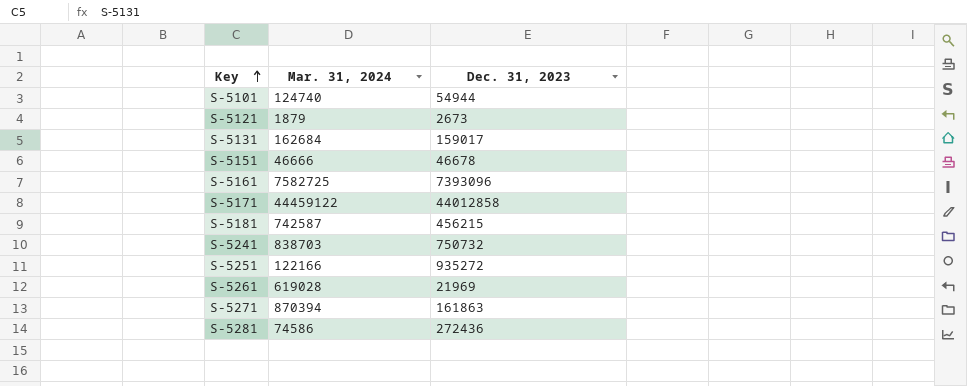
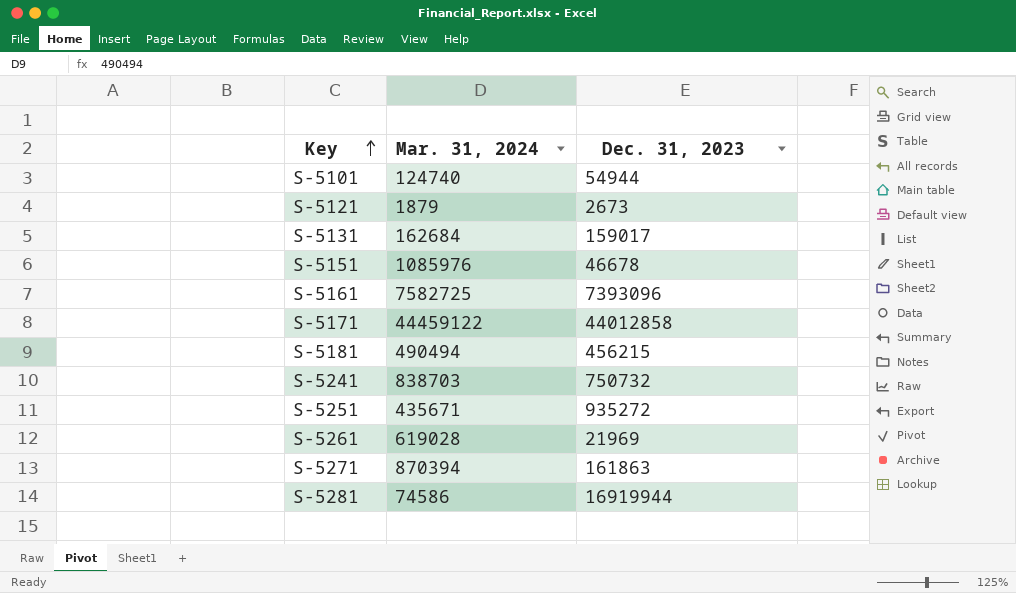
S-5151 | Mar. 31, 2024: 46666 -> 1085976
S-5181 | Mar. 31, 2024: 742587 -> 490494
S-5251 | Mar. 31, 2024: 122166 -> 435671
S-5281 | Dec. 31, 2023: 272436 -> 16919944

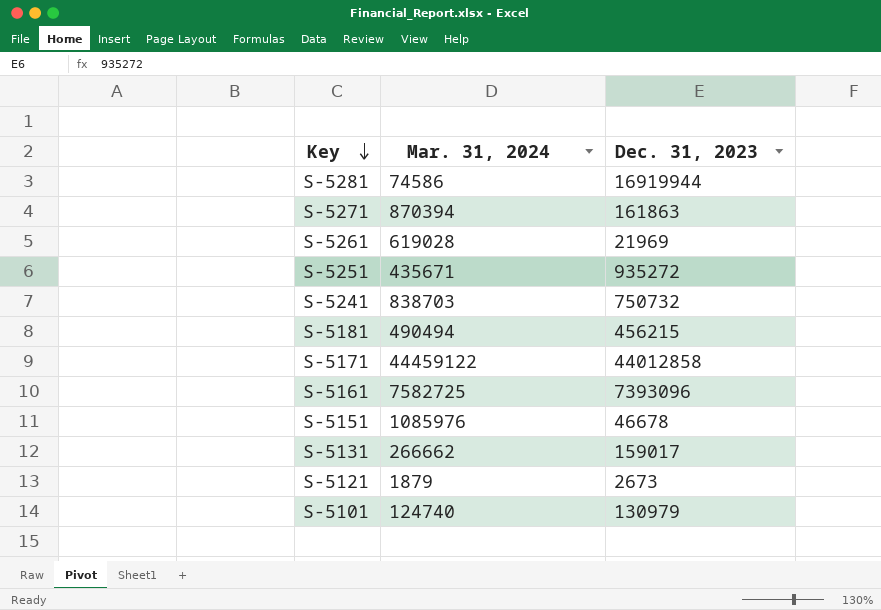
row order: Key ascending -> Key descending
S-5131 | Mar. 31, 2024: 162684 -> 266662
S-5101 | Dec. 31, 2023: 54944 -> 130979

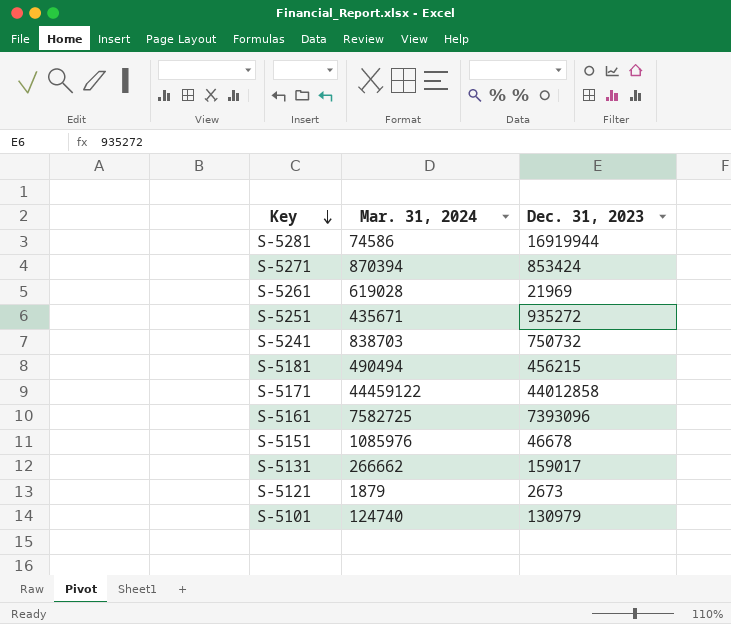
S-5271 | Dec. 31, 2023: 161863 -> 853424

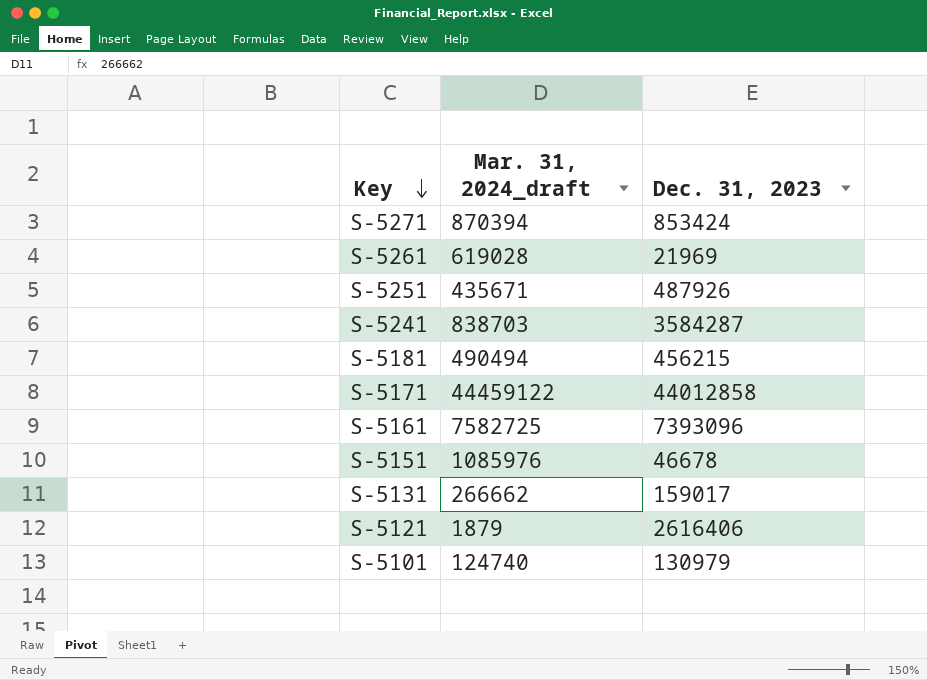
column name: Mar. 31, 2024 -> Mar. 31, 2024_draft
row S-5281: 74586 | 16919944 -> none
S-5251 | Dec. 31, 2023: 935272 -> 487926
S-5241 | Dec. 31, 2023: 750732 -> 3584287
S-5121 | Dec. 31, 2023: 2673 -> 2616406

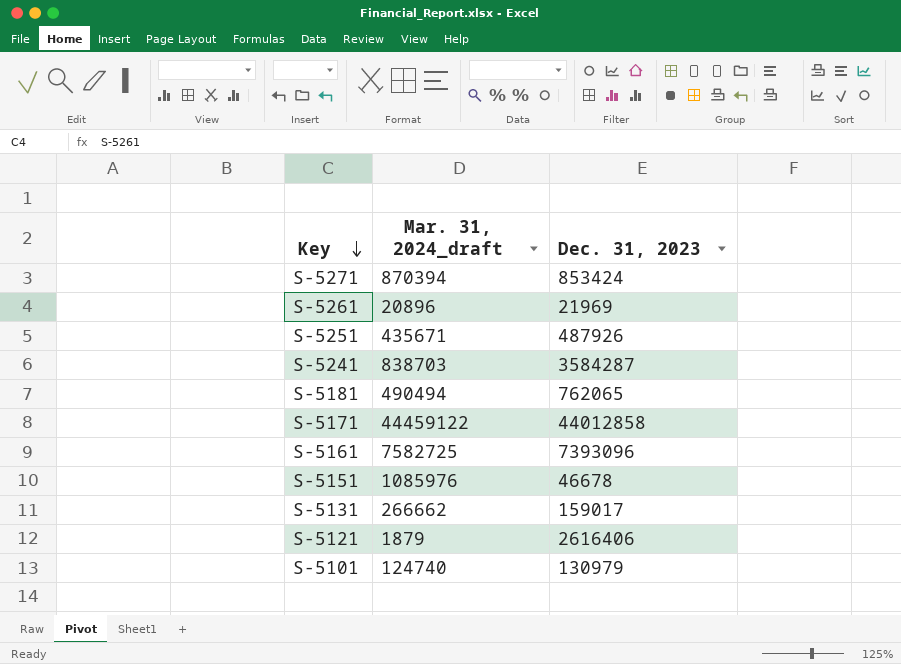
S-5261 | Mar. 31, 2024_draft: 619028 -> 20896
S-5181 | Dec. 31, 2023: 456215 -> 762065

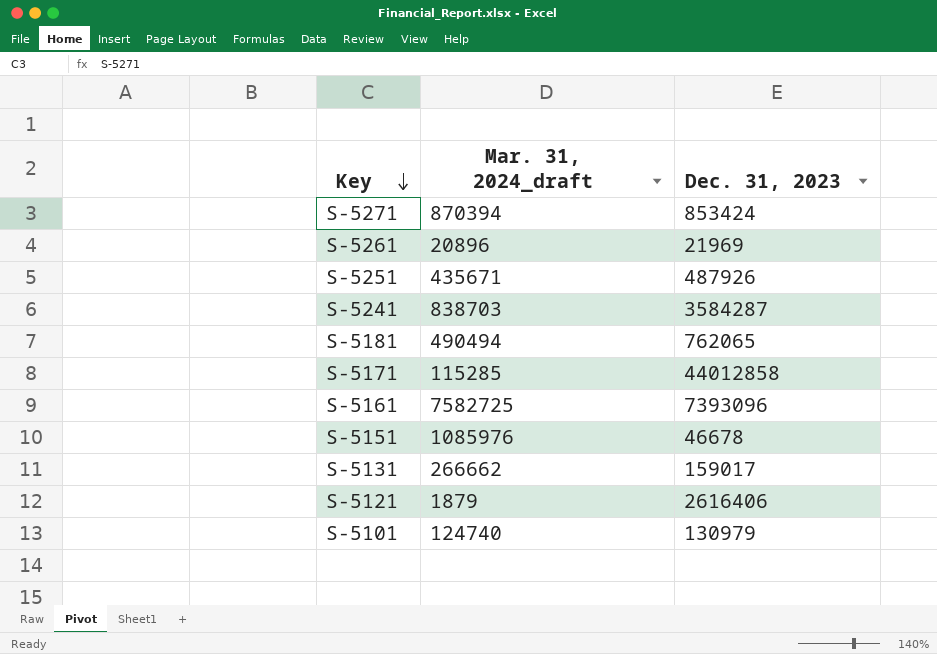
S-5171 | Mar. 31, 2024_draft: 44459122 -> 115285

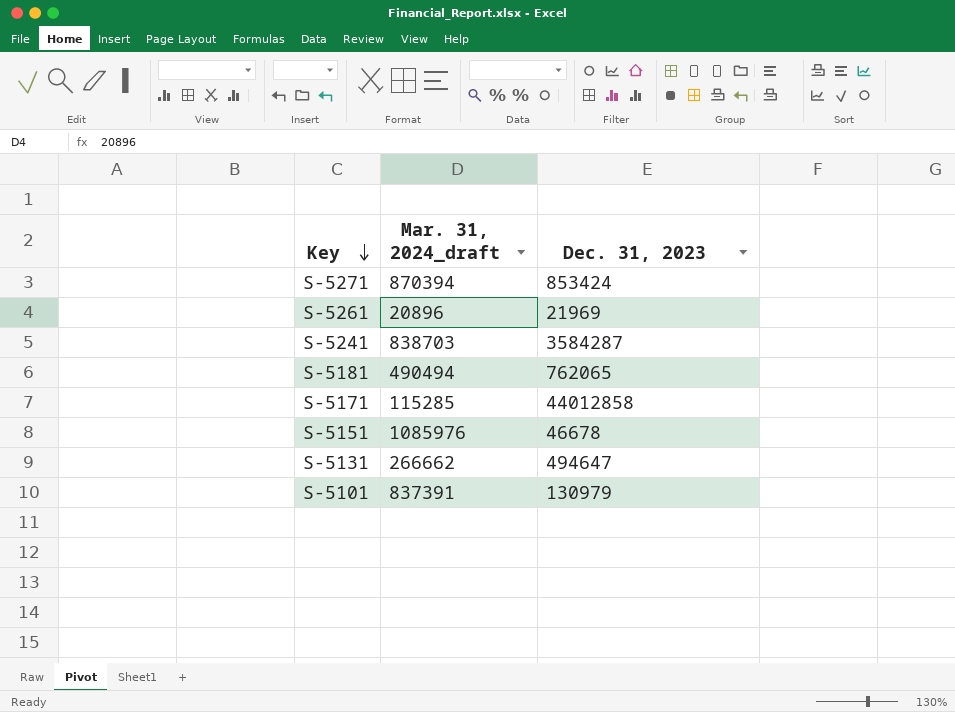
row S-5251: 435671 | 487926 -> none
row S-5161: 7582725 | 7393096 -> none
row S-5121: 1879 | 2616406 -> none
S-5131 | Dec. 31, 2023: 159017 -> 494647
S-5101 | Mar. 31, 2024_draft: 124740 -> 837391

